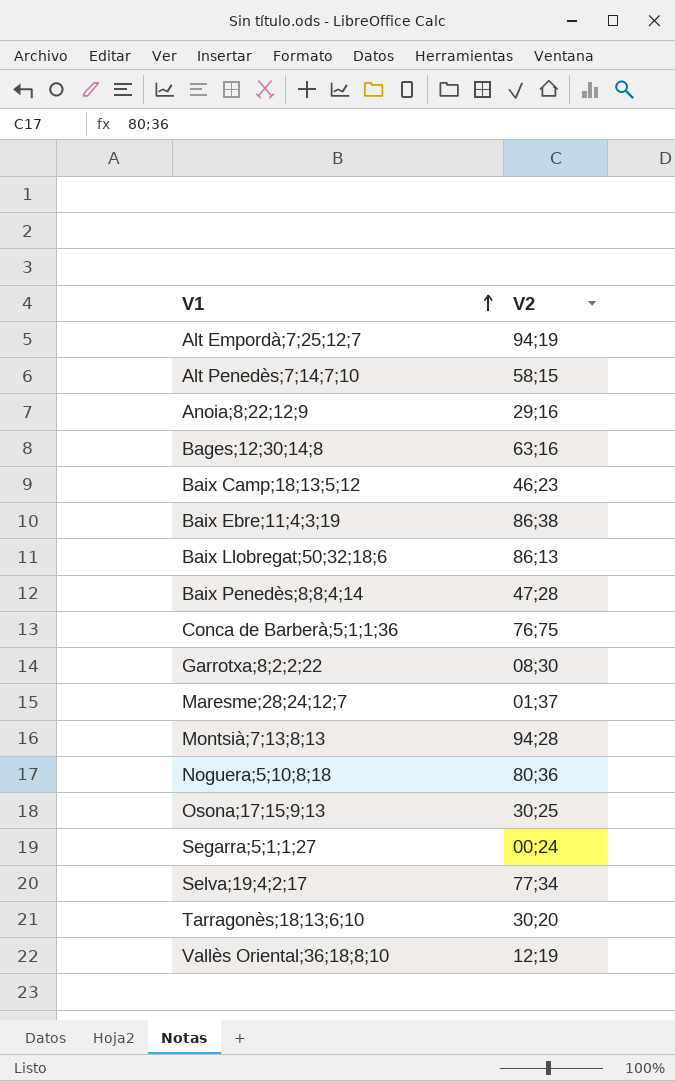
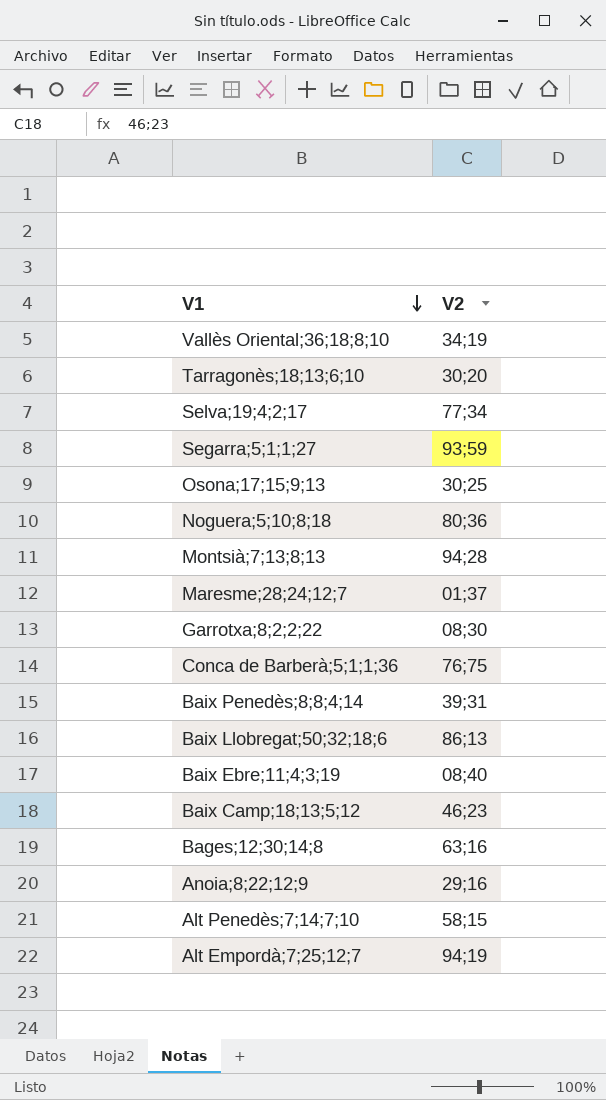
row order: V1 ascending -> V1 descending
Vallès Oriental;36;18;8;10 | V2: 12;19 -> 34;19
Segarra;5;1;1;27 | V2: 00;24 -> 93;59
Baix Penedès;8;8;4;14 | V2: 47;28 -> 39;31
Baix Ebre;11;4;3;19 | V2: 86;38 -> 08;40

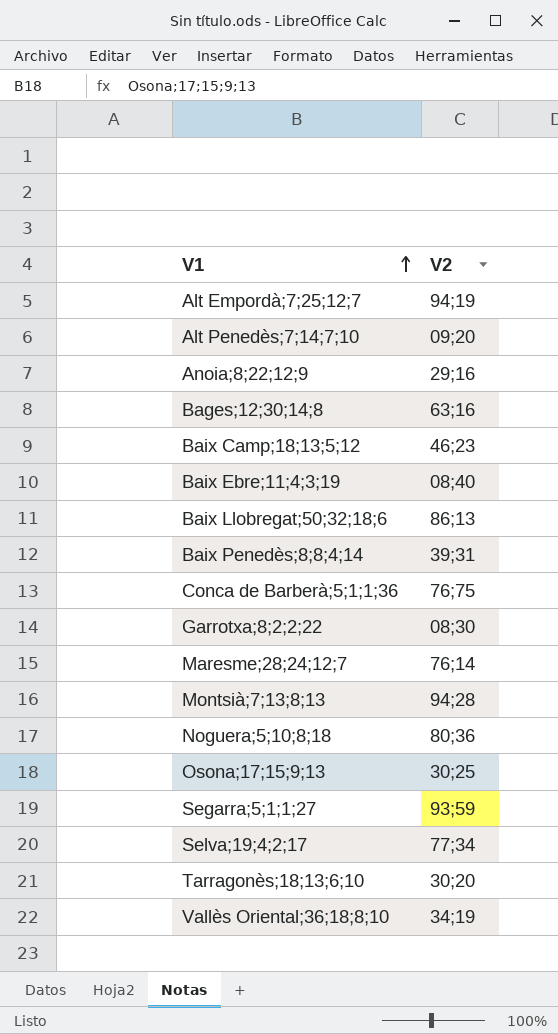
row order: V1 descending -> V1 ascending
Alt Penedès;7;14;7;10 | V2: 58;15 -> 09;20
Maresme;28;24;12;7 | V2: 01;37 -> 76;14

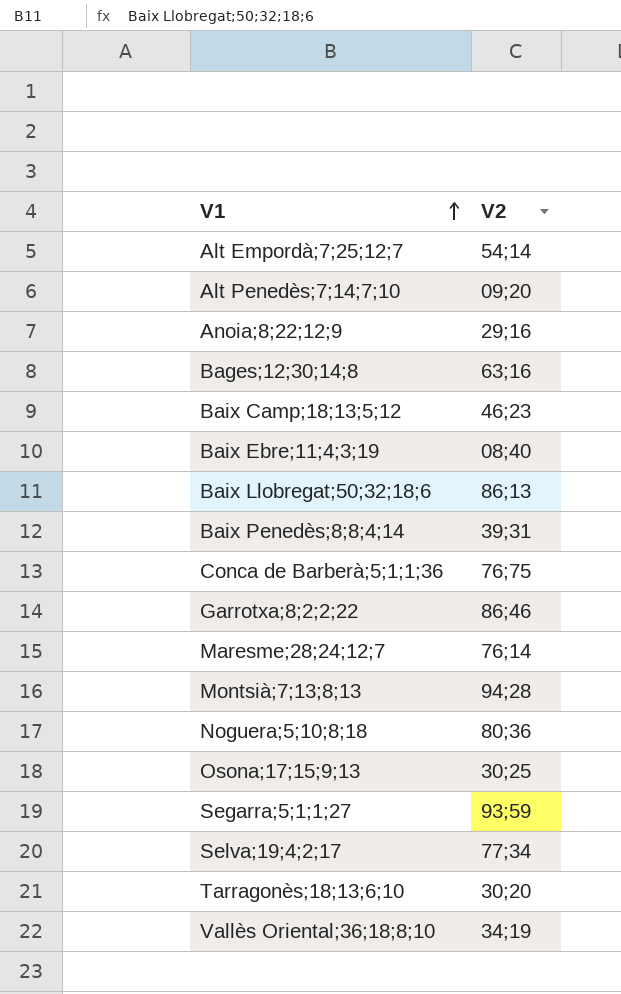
Alt Empordà;7;25;12;7 | V2: 94;19 -> 54;14
Garrotxa;8;2;2;22 | V2: 08;30 -> 86;46

